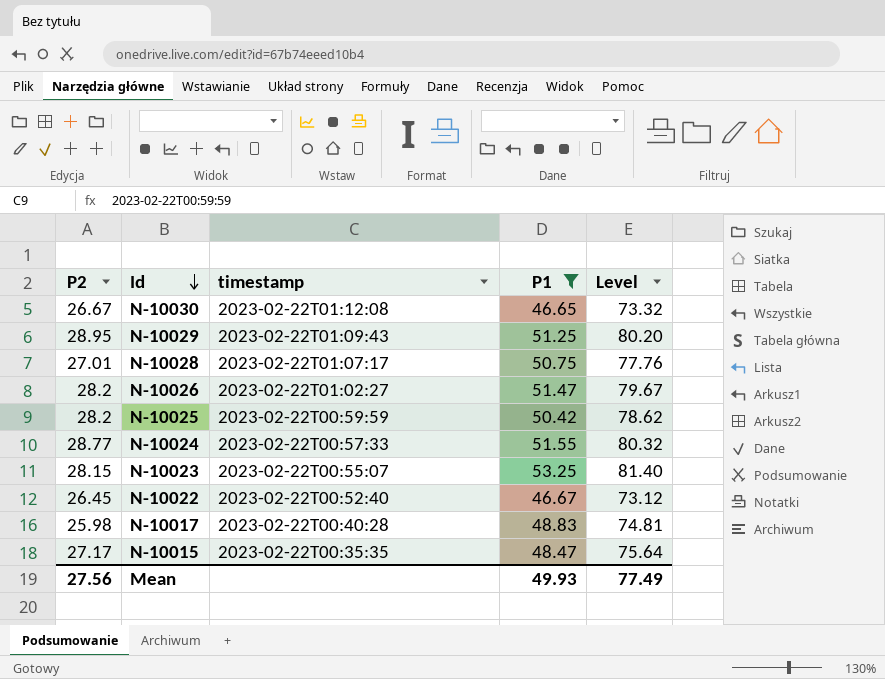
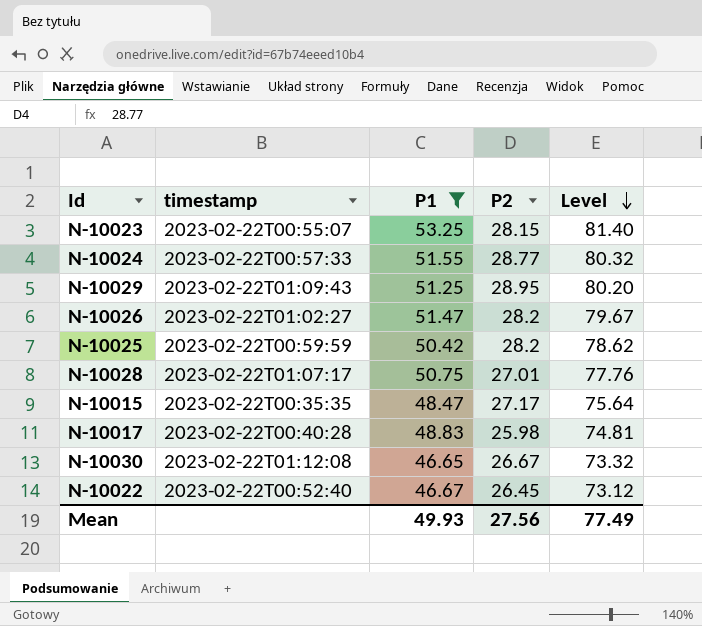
row order: Id descending -> Level descending
column P2 | position: 1 -> 4

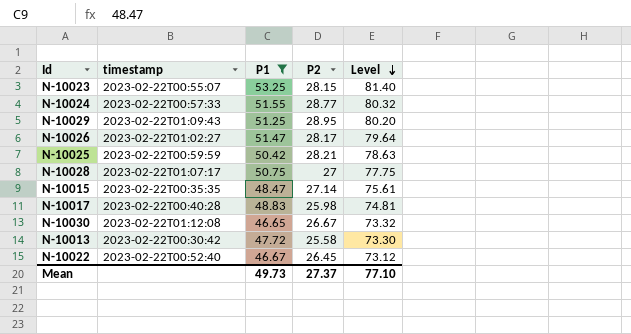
N-10026 | P2: 28.2 -> 28.17
N-10026 | Level: 79.67 -> 79.64
N-10025 | P2: 28.2 -> 28.21
N-10025 | Level: 78.62 -> 78.63
N-10028 | P2: 27.01 -> 27
N-10028 | Level: 77.76 -> 77.75
N-10015 | P2: 27.17 -> 27.14
N-10015 | Level: 75.64 -> 75.61
row N-10013: none -> 2023-02-22T00:30:42 | 47.72 | 25.58 | 73.30
Mean | P1: 49.93 -> 49.73
Mean | P2: 27.56 -> 27.37
Mean | Level: 77.49 -> 77.10

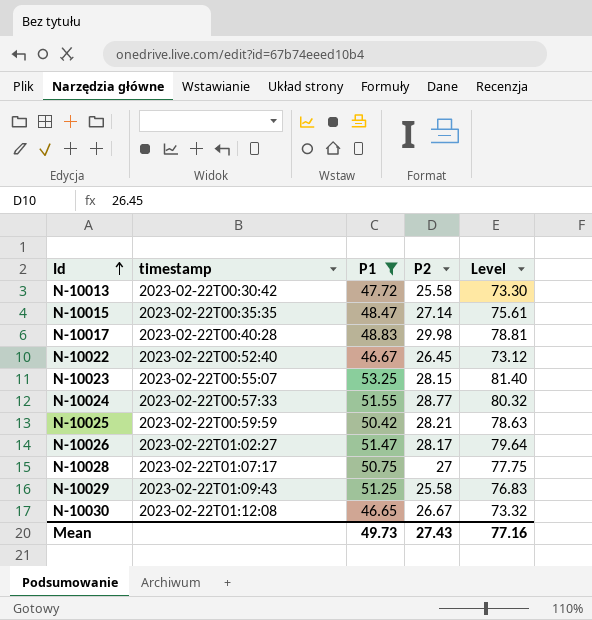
row order: Level descending -> Id ascending
N-10017 | P2: 25.98 -> 29.98
N-10017 | Level: 74.81 -> 78.81
N-10029 | P2: 28.95 -> 25.58
N-10029 | Level: 80.20 -> 76.83
Mean | P2: 27.37 -> 27.43
Mean | Level: 77.10 -> 77.16

